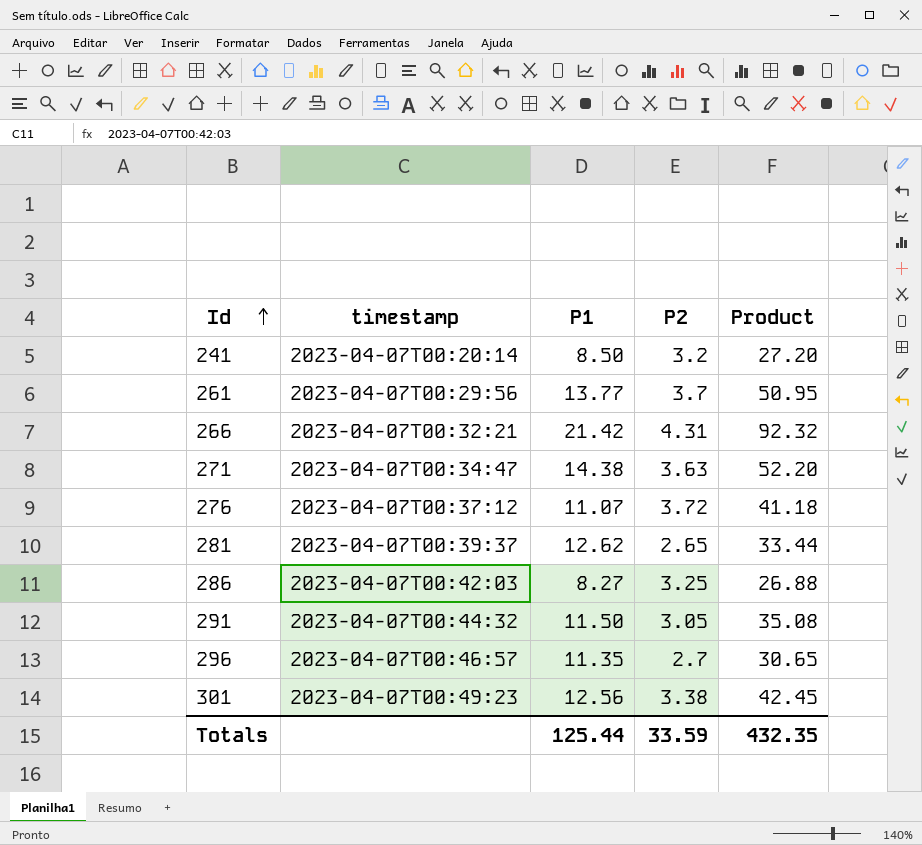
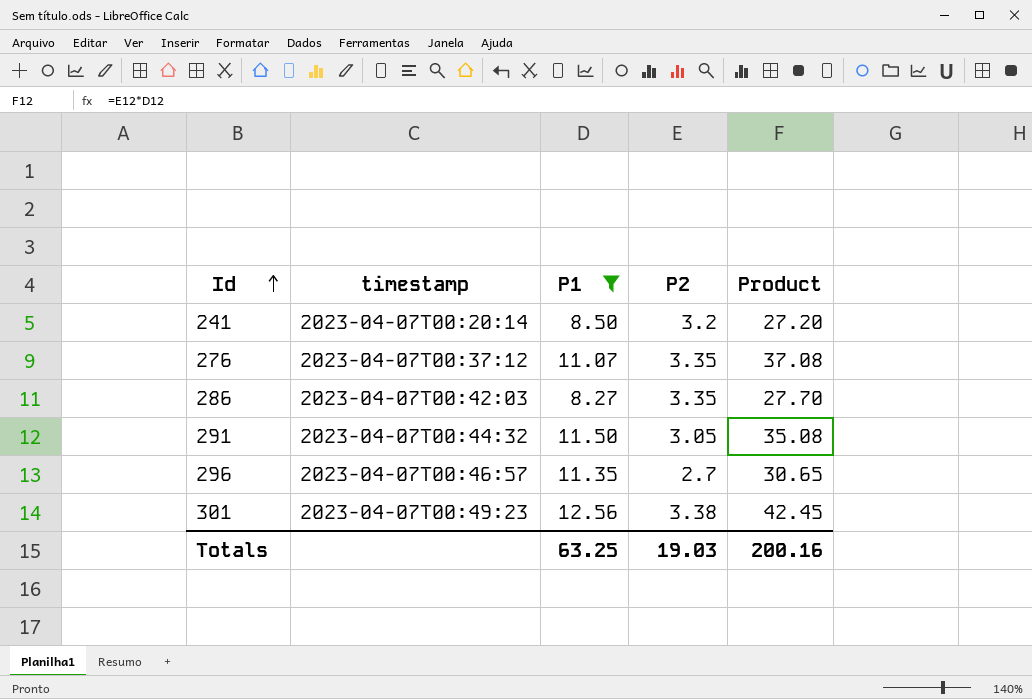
filter: none -> P1 <= 12.56
276 | P2: 3.72 -> 3.35
276 | Product: 41.18 -> 37.08
286 | P2: 3.25 -> 3.35
286 | Product: 26.88 -> 27.70
Totals | P1: 125.44 -> 63.25
Totals | P2: 33.59 -> 19.03
Totals | Product: 432.35 -> 200.16

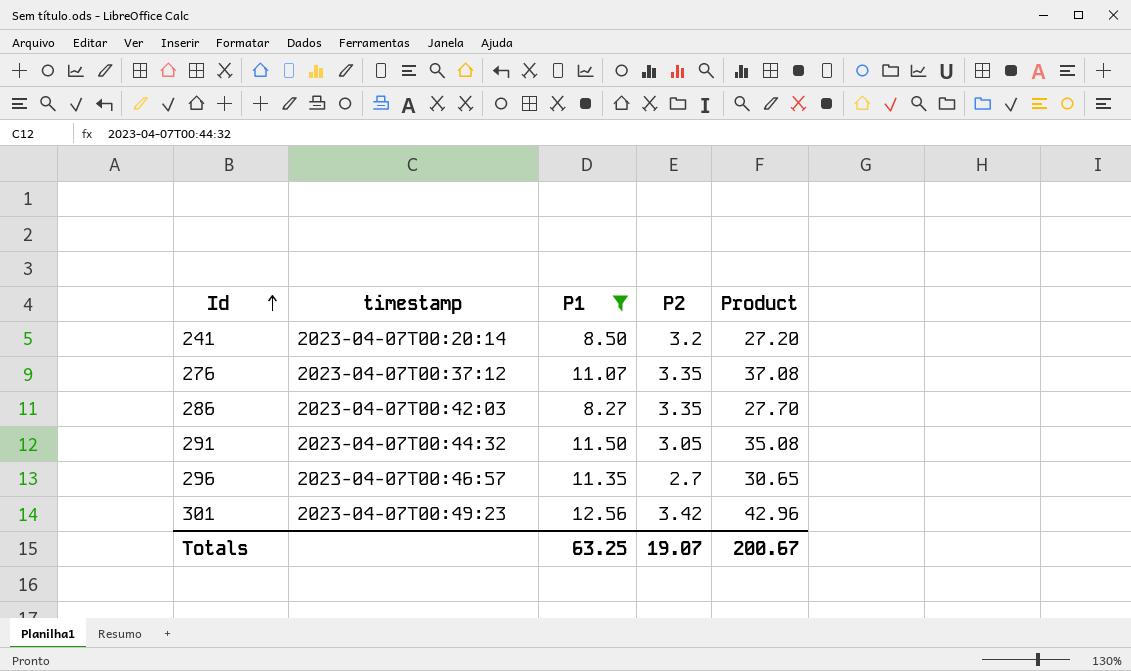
301 | P2: 3.38 -> 3.42
301 | Product: 42.45 -> 42.96
Totals | P2: 19.03 -> 19.07
Totals | Product: 200.16 -> 200.67

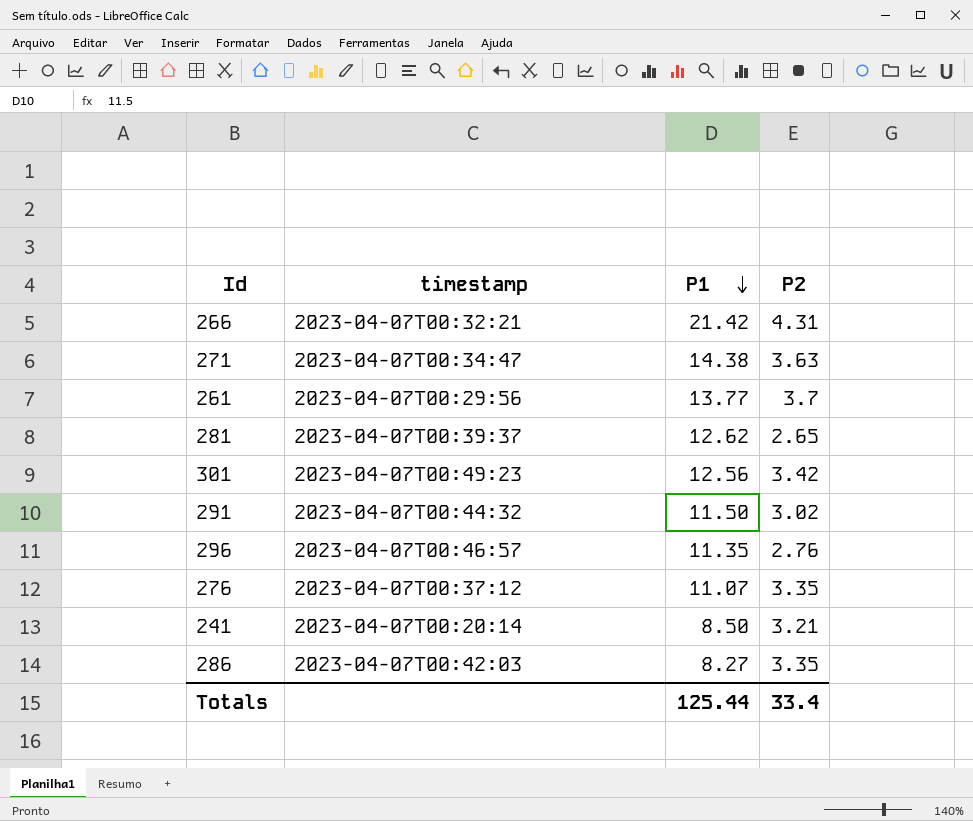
filter: P1 <= 12.56 -> none
row order: Id ascending -> P1 descending
column Product | formula: [P1] * [P2] -> none
291 | P2: 3.05 -> 3.02
296 | P2: 2.7 -> 2.76
241 | P2: 3.2 -> 3.21
Totals | P1: 63.25 -> 125.44
Totals | P2: 19.07 -> 33.4

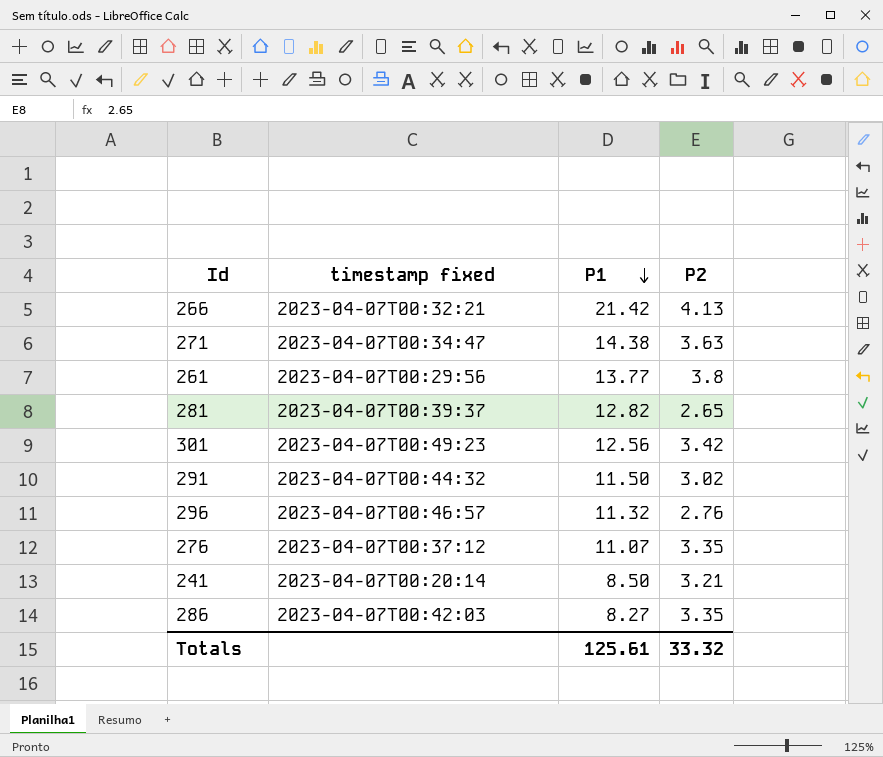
column name: timestamp -> timestamp fixed
266 | P2: 4.31 -> 4.13
261 | P2: 3.7 -> 3.8
281 | P1: 12.62 -> 12.82
296 | P1: 11.35 -> 11.32
Totals | P1: 125.44 -> 125.61
Totals | P2: 33.4 -> 33.32

